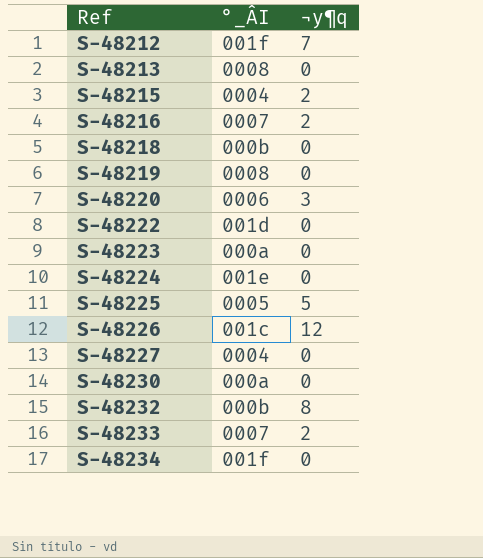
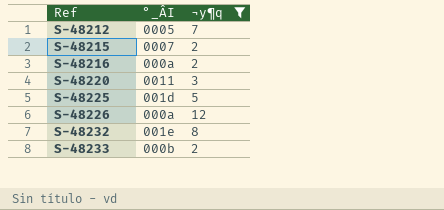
filter: none -> ¬y¶q != 0
S-48212 | °_ÂI: 001f -> 0005
S-48215 | °_ÂI: 0004 -> 0007
S-48216 | °_ÂI: 0007 -> 000a
S-48220 | °_ÂI: 0006 -> 0011
S-48225 | °_ÂI: 0005 -> 001d
S-48226 | °_ÂI: 001c -> 000a
S-48232 | °_ÂI: 000b -> 001e
S-48233 | °_ÂI: 0007 -> 000b

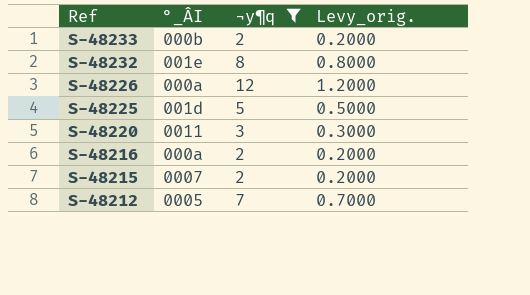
row order: Ref ascending -> Ref descending
column Levy_orig. | formula: none -> [¬y¶q] * 0.1

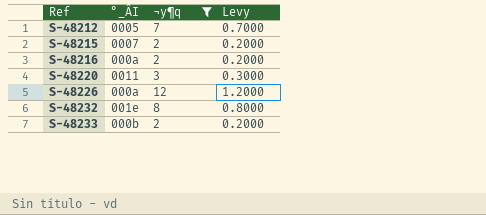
row order: Ref descending -> Ref ascending
column name: Levy_orig. -> Levy
row S-48225: 001d | 5 | 0.5000 -> none

